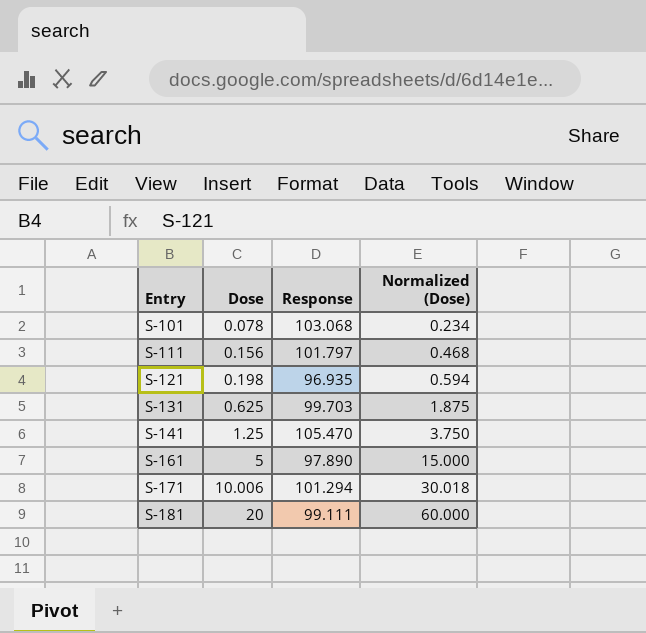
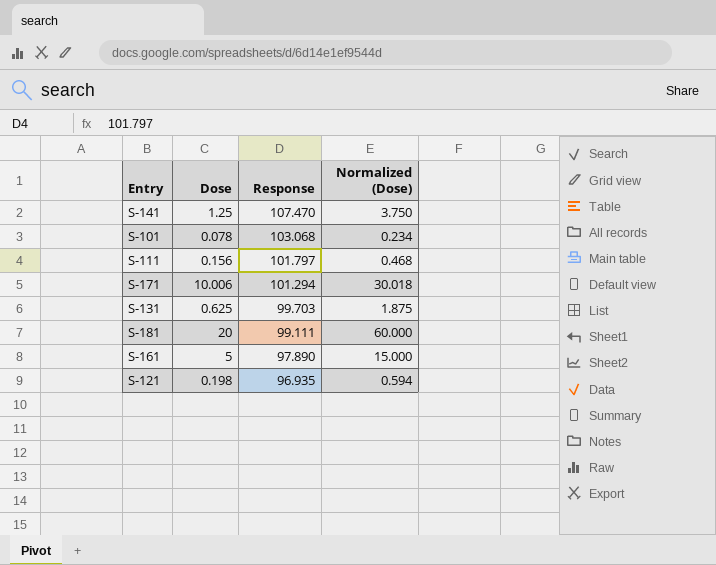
row order: Entry ascending -> Response descending
S-141 | Response: 105.470 -> 107.470

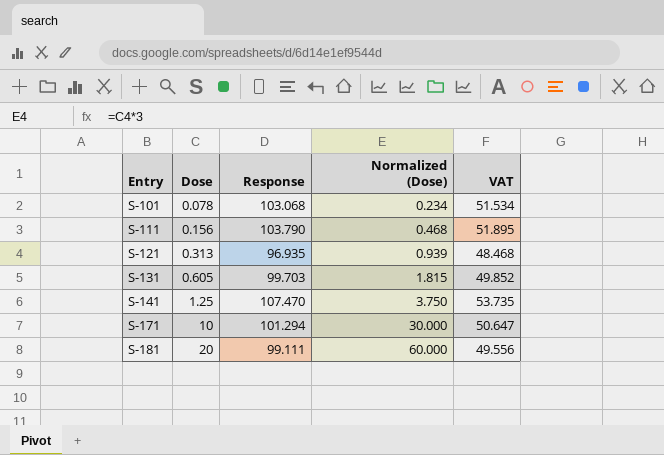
row order: Response descending -> Entry ascending
column VAT | formula: none -> [Response] * 0.5
row S-161: 5 | 97.890 | 15.000 -> none
S-111 | Response: 101.797 -> 103.790
S-121 | Dose: 0.198 -> 0.313
S-121 | Normalized (Dose): 0.594 -> 0.939
S-131 | Dose: 0.625 -> 0.605
S-131 | Normalized (Dose): 1.875 -> 1.815
S-171 | Dose: 10.006 -> 10
S-171 | Normalized (Dose): 30.018 -> 30.000

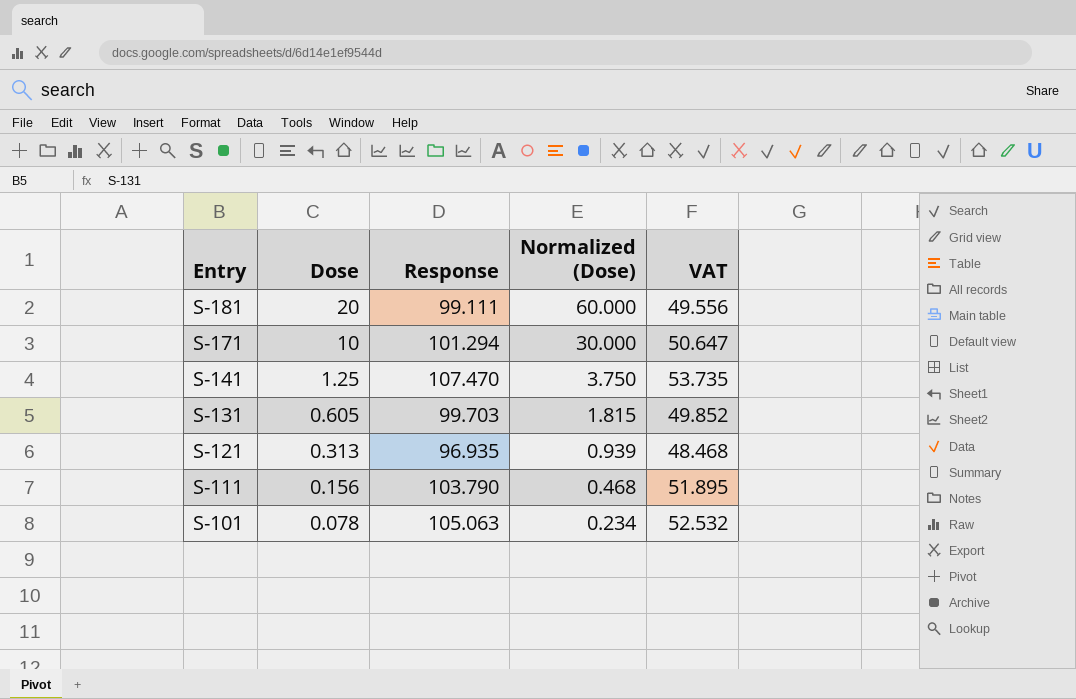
row order: Entry ascending -> Entry descending
S-101 | Response: 103.068 -> 105.063
S-101 | VAT: 51.534 -> 52.532

